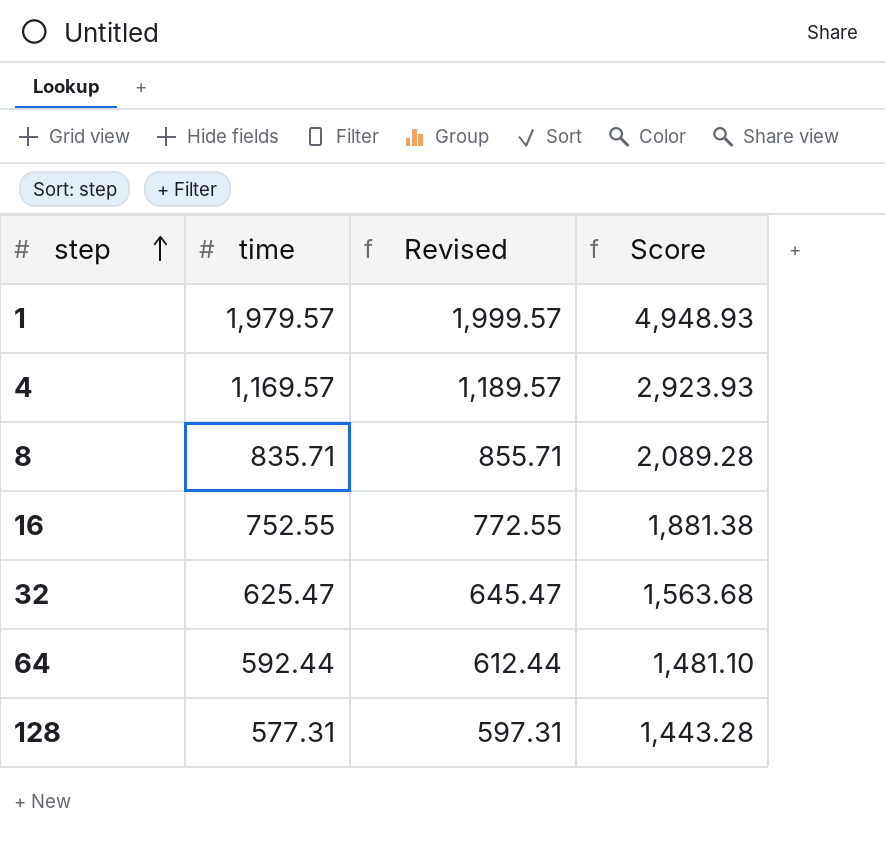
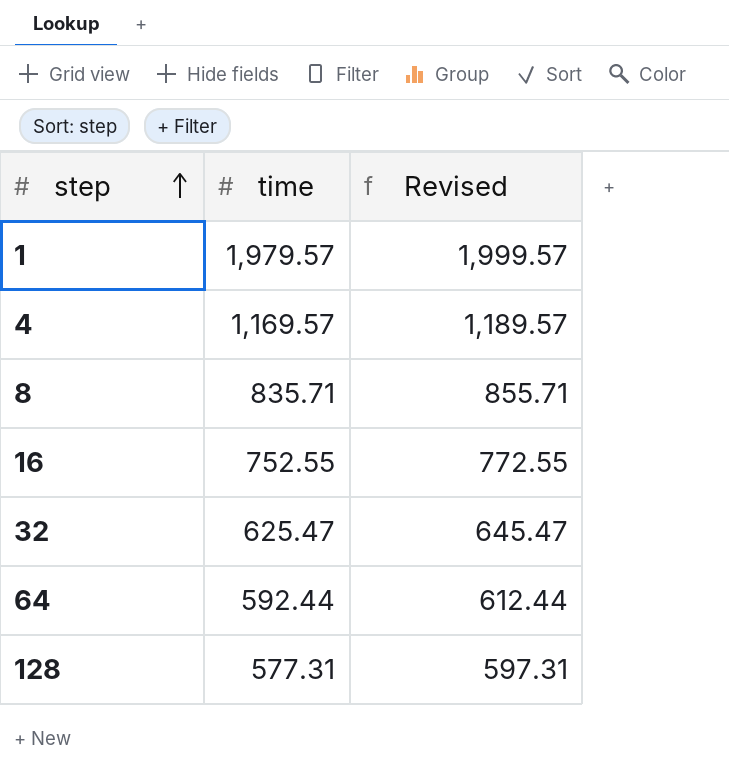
column Score | formula: [time] * 2.5 -> none

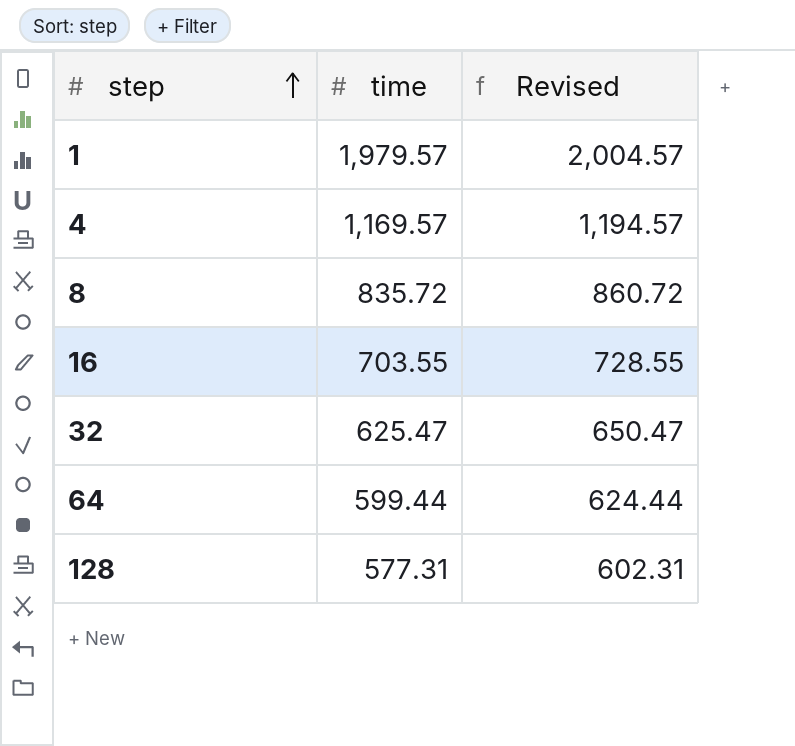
column Revised | formula: [time] + 20 -> [time] + 25
8 | time: 835.71 -> 835.72
16 | time: 752.55 -> 703.55
64 | time: 592.44 -> 599.44

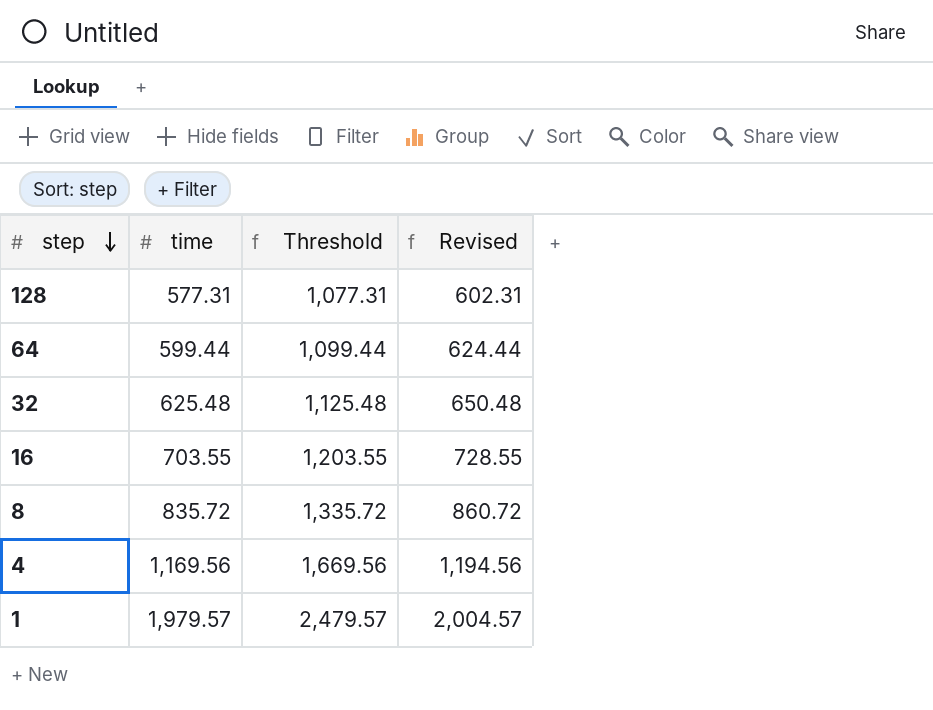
row order: step ascending -> step descending
column Threshold | formula: none -> [time] + 500
32 | time: 625.47 -> 625.48
32 | Revised: 650.47 -> 650.48
4 | time: 1,169.57 -> 1,169.56
4 | Revised: 1,194.57 -> 1,194.56

